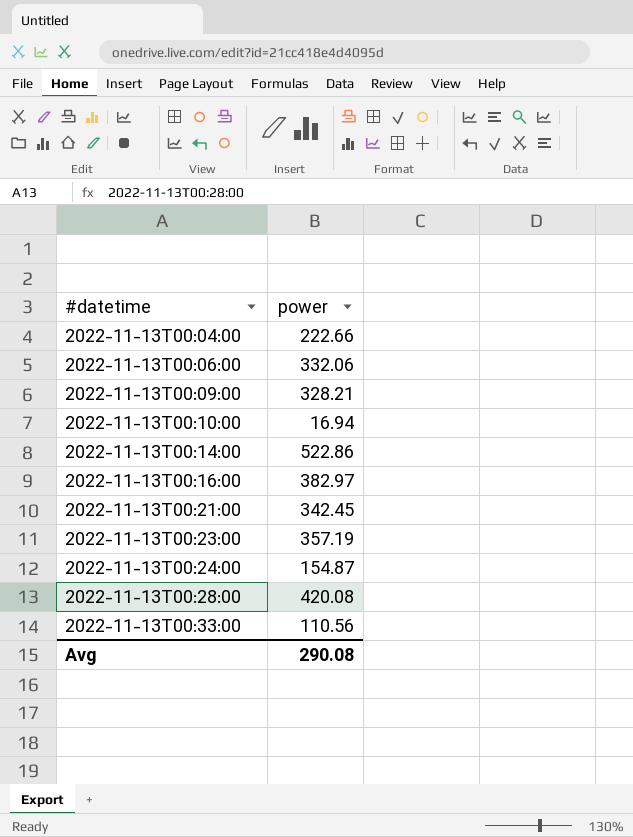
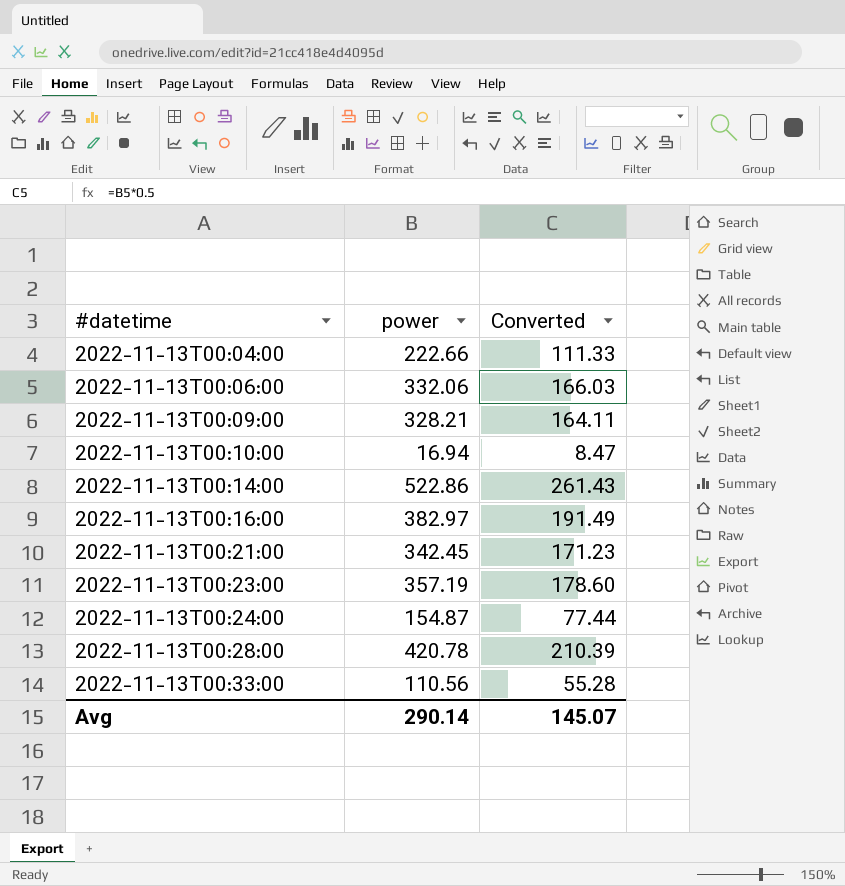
column Converted | formula: none -> [power] * 0.5
2022-11-13T00:28:00 | power: 420.08 -> 420.78
Avg | power: 290.08 -> 290.14

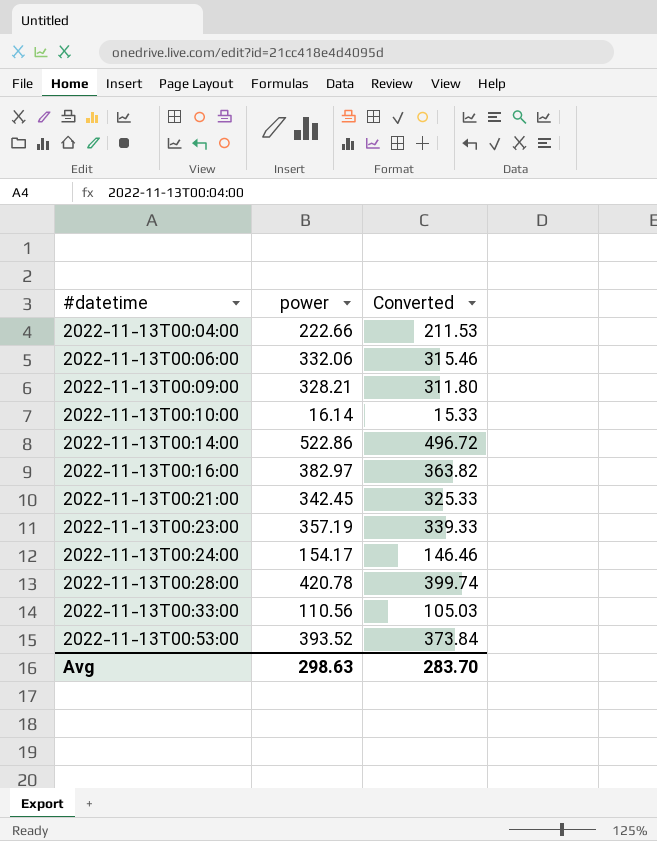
column Converted | formula: [power] * 0.5 -> [power] * 0.95
2022-11-13T00:10:00 | power: 16.94 -> 16.14
2022-11-13T00:24:00 | power: 154.87 -> 154.17
row 2022-11-13T00:53:00: none -> 393.52 | 373.84
Avg | power: 290.14 -> 298.63
Avg | Converted: 145.07 -> 283.70

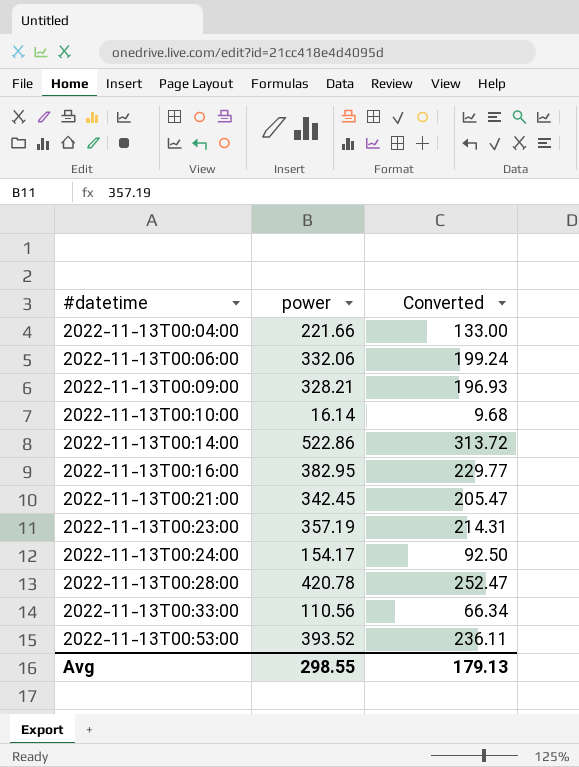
column Converted | formula: [power] * 0.95 -> [power] * 0.6
2022-11-13T00:04:00 | power: 222.66 -> 221.66
2022-11-13T00:16:00 | power: 382.97 -> 382.95
Avg | power: 298.63 -> 298.55
Avg | Converted: 283.70 -> 179.13

